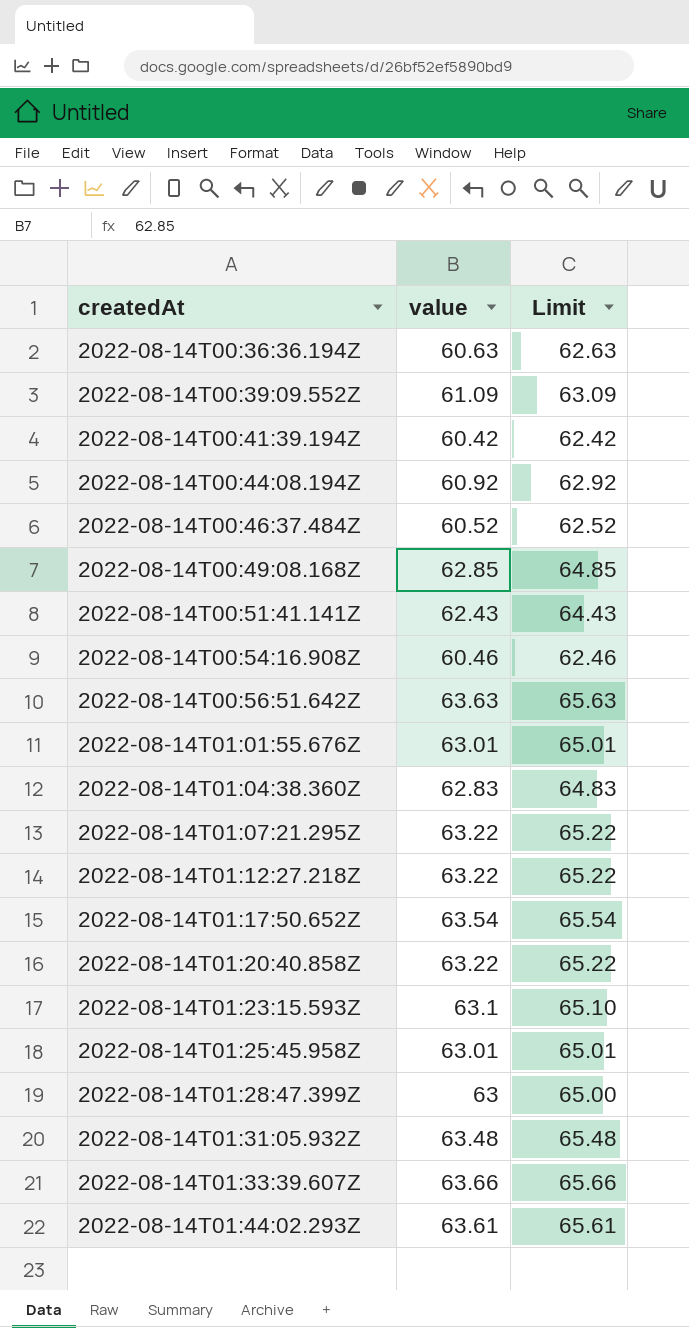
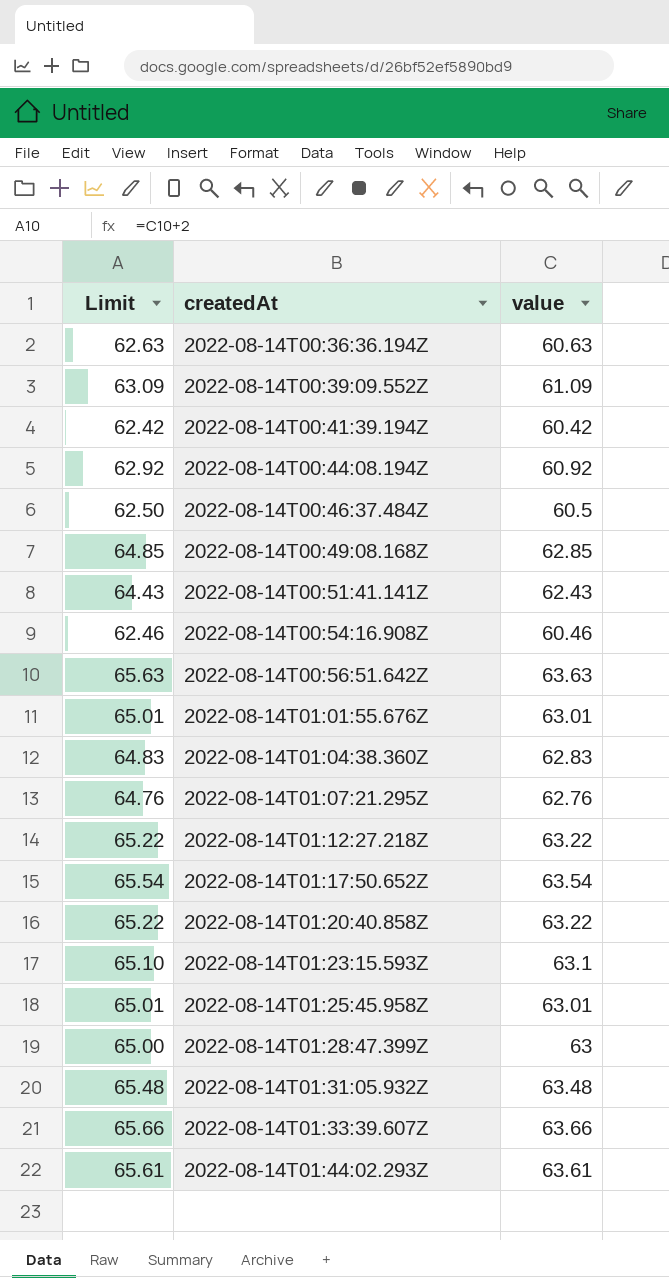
column Limit | position: 3 -> 1
2022-08-14T00:46:37.484Z | Limit: 62.52 -> 62.50
2022-08-14T00:46:37.484Z | value: 60.52 -> 60.5
2022-08-14T01:07:21.295Z | Limit: 65.22 -> 64.76
2022-08-14T01:07:21.295Z | value: 63.22 -> 62.76

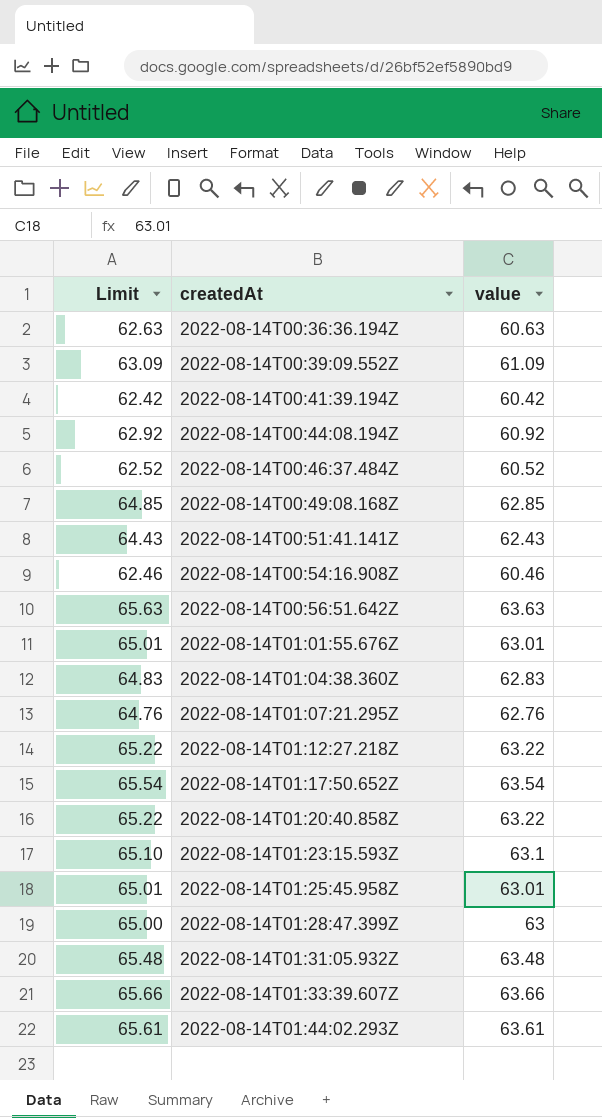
2022-08-14T00:46:37.484Z | Limit: 62.50 -> 62.52
2022-08-14T00:46:37.484Z | value: 60.5 -> 60.52

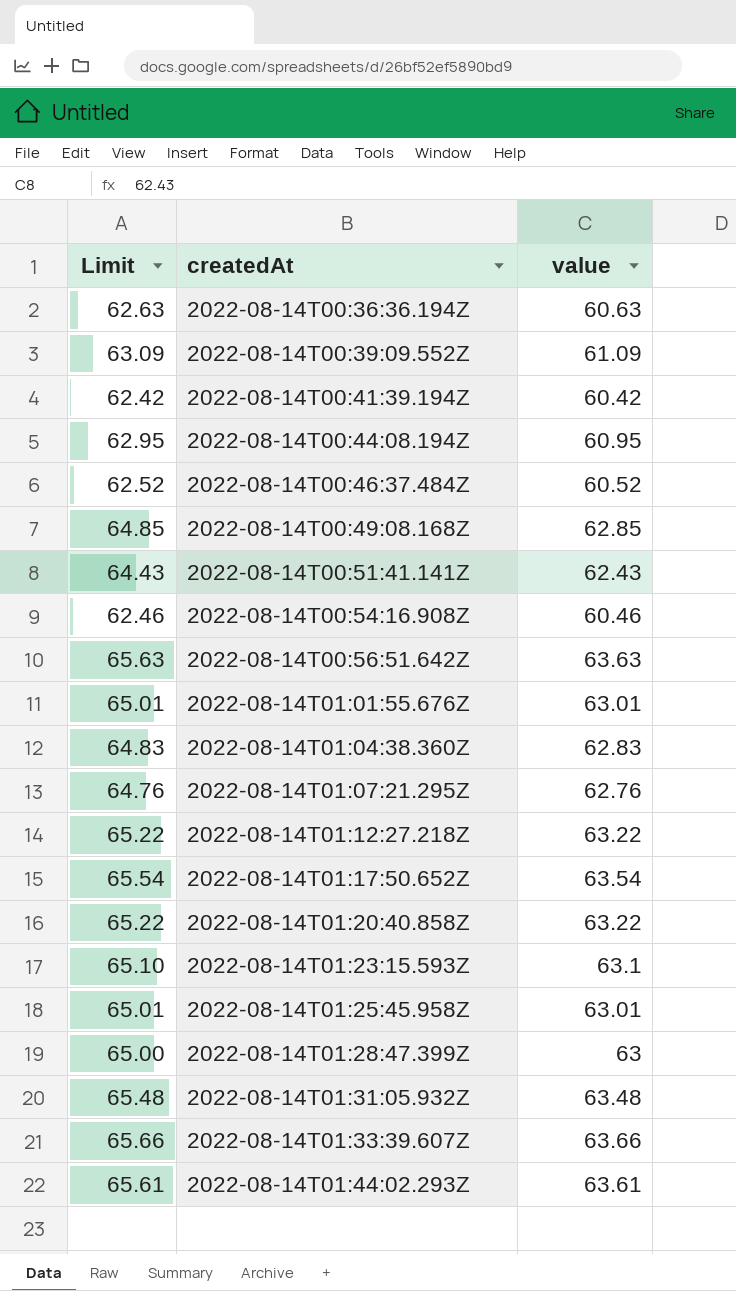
2022-08-14T00:44:08.194Z | Limit: 62.92 -> 62.95
2022-08-14T00:44:08.194Z | value: 60.92 -> 60.95

